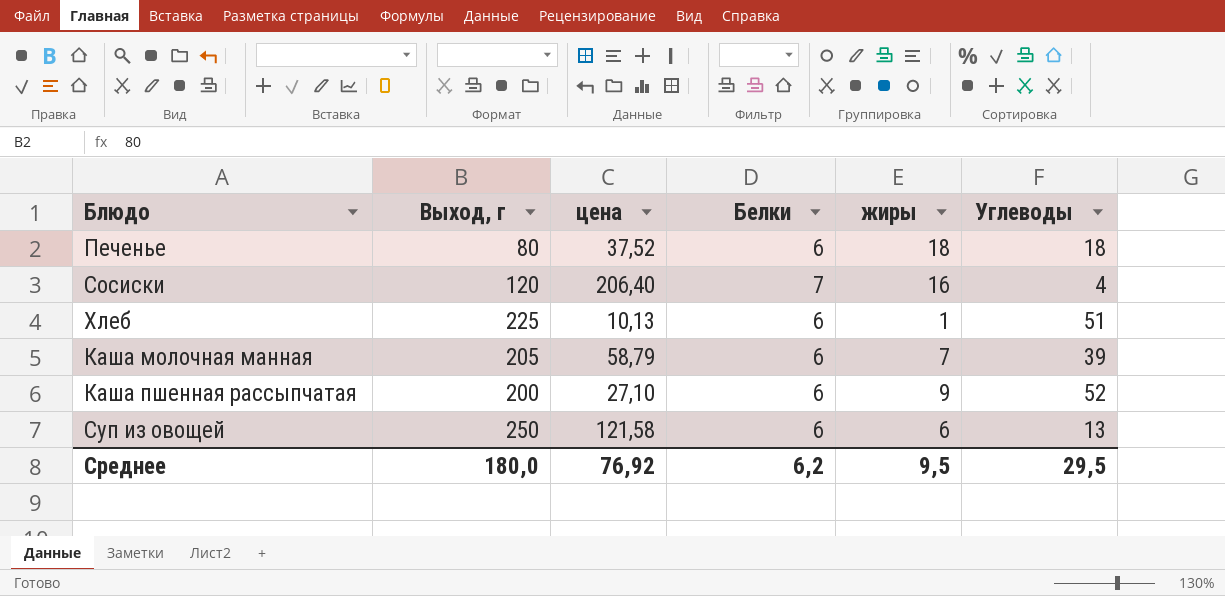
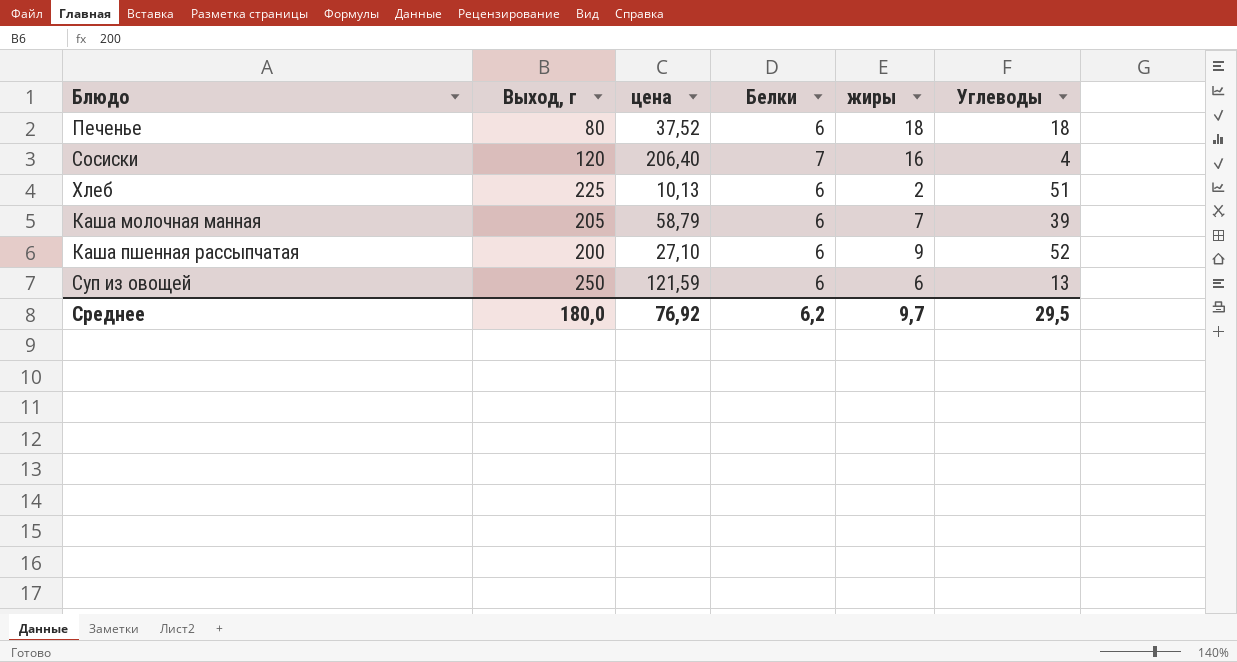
Хлеб | жиры: 1 -> 2
Суп из овощей | цена: 121,58 -> 121,59
Среднее | жиры: 9,5 -> 9,7

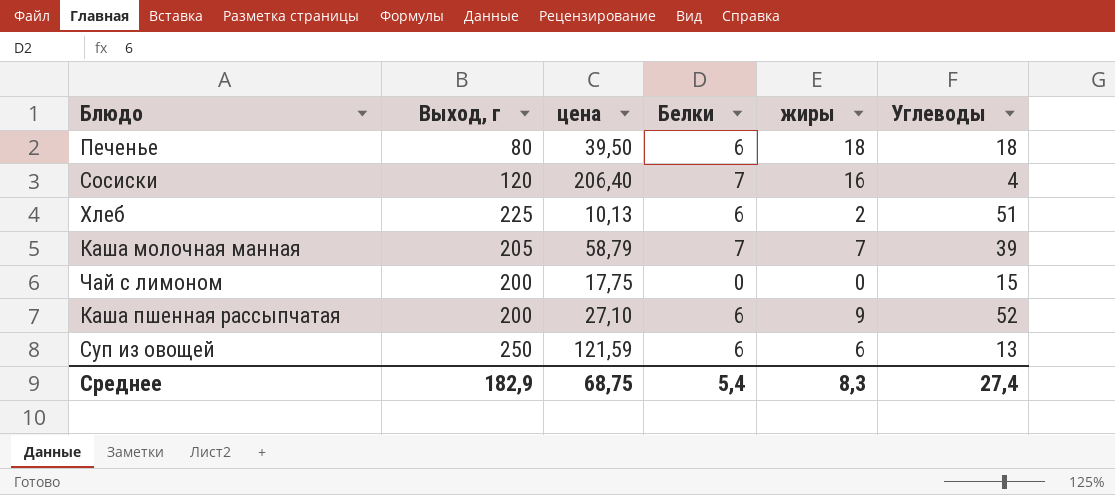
Печенье | цена: 37,52 -> 39,50
Каша молочная манная | Белки: 6 -> 7
row Чай с лимоном: none -> 200 | 17,75 | 0 | 0 | 15
Среднее | Выход, г: 180,0 -> 182,9
Среднее | цена: 76,92 -> 68,75
Среднее | Белки: 6,2 -> 5,4
Среднее | жиры: 9,7 -> 8,3
Среднее | Углеводы: 29,5 -> 27,4

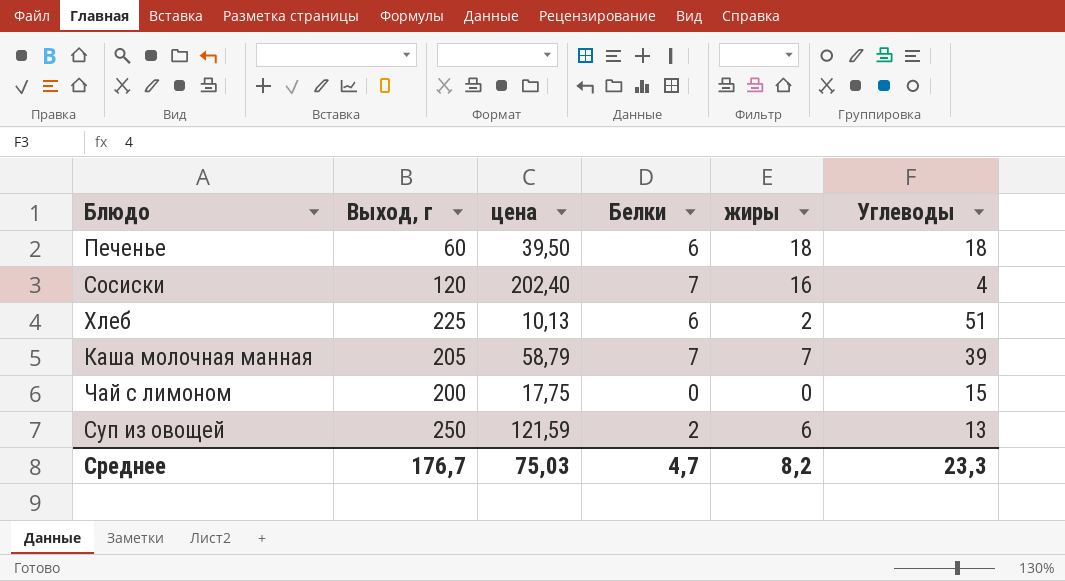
row Каша пшенная рассыпчатая: 200 | 27,10 | 6 | 9 | 52 -> none
Печенье | Выход, г: 80 -> 60
Сосиски | цена: 206,40 -> 202,40
Суп из овощей | Белки: 6 -> 2
Среднее | Выход, г: 182,9 -> 176,7
Среднее | цена: 68,75 -> 75,03
Среднее | Белки: 5,4 -> 4,7
Среднее | жиры: 8,3 -> 8,2
Среднее | Углеводы: 27,4 -> 23,3

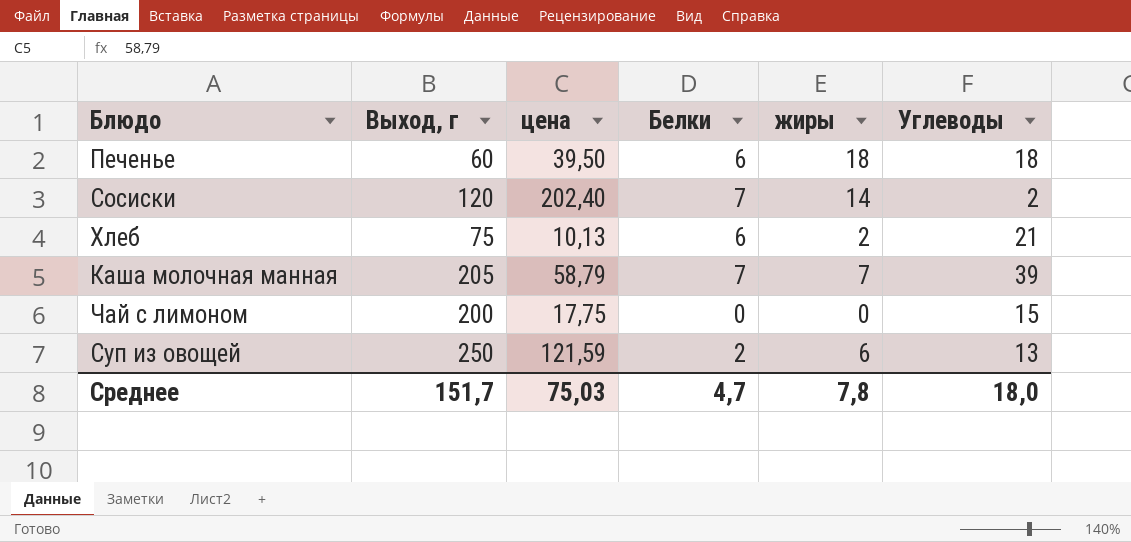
Сосиски | жиры: 16 -> 14
Сосиски | Углеводы: 4 -> 2
Хлеб | Выход, г: 225 -> 75
Хлеб | Углеводы: 51 -> 21
Среднее | Выход, г: 176,7 -> 151,7
Среднее | жиры: 8,2 -> 7,8
Среднее | Углеводы: 23,3 -> 18,0

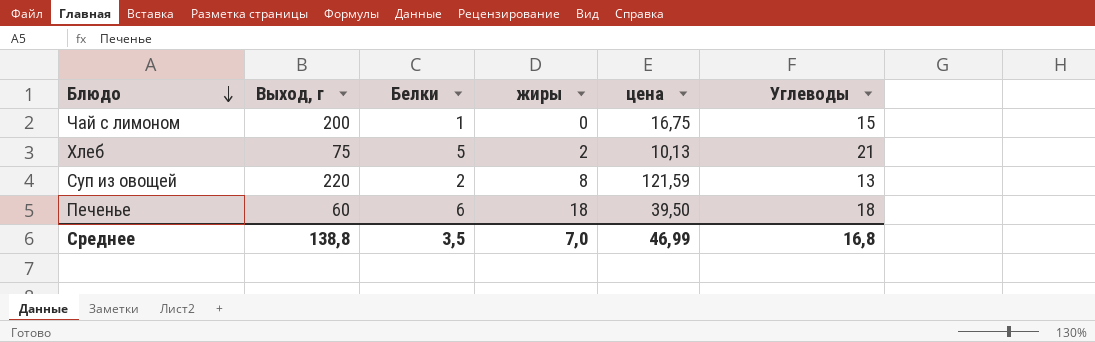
row order: none -> Блюдо descending
column цена | position: 3 -> 5
row Сосиски: 120 | 202,40 | 7 | 14 | 2 -> none
row Каша молочная манная: 205 | 58,79 | 7 | 7 | 39 -> none
Чай с лимоном | Белки: 0 -> 1
Чай с лимоном | цена: 17,75 -> 16,75
Хлеб | Белки: 6 -> 5
Суп из овощей | Выход, г: 250 -> 220
Суп из овощей | жиры: 6 -> 8
Среднее | Выход, г: 151,7 -> 138,8
Среднее | Белки: 4,7 -> 3,5
Среднее | жиры: 7,8 -> 7,0
Среднее | цена: 75,03 -> 46,99
Среднее | Углеводы: 18,0 -> 16,8

